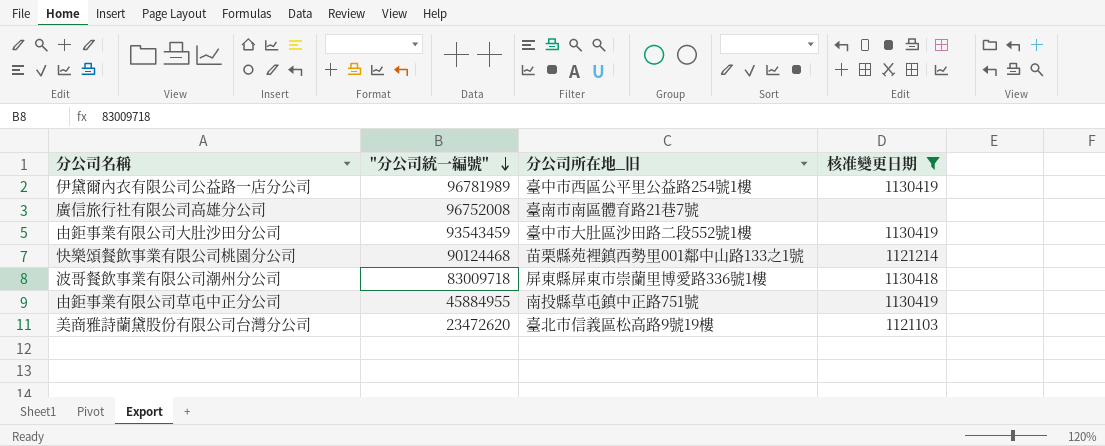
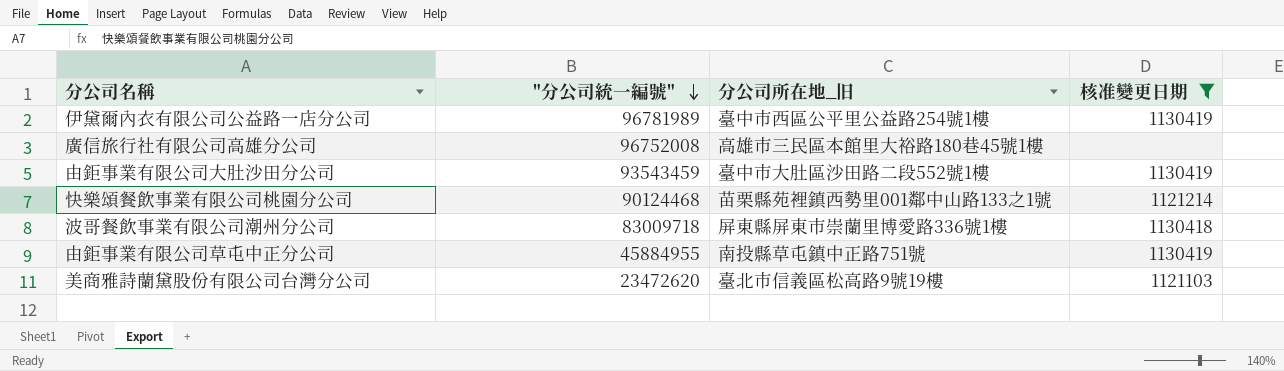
廣信旅行社有限公司高雄分公司 | 分公司所在地_旧: 臺南市南區體育路21巷7號 -> 高雄市三民區本館里大裕路180巷45號1樓

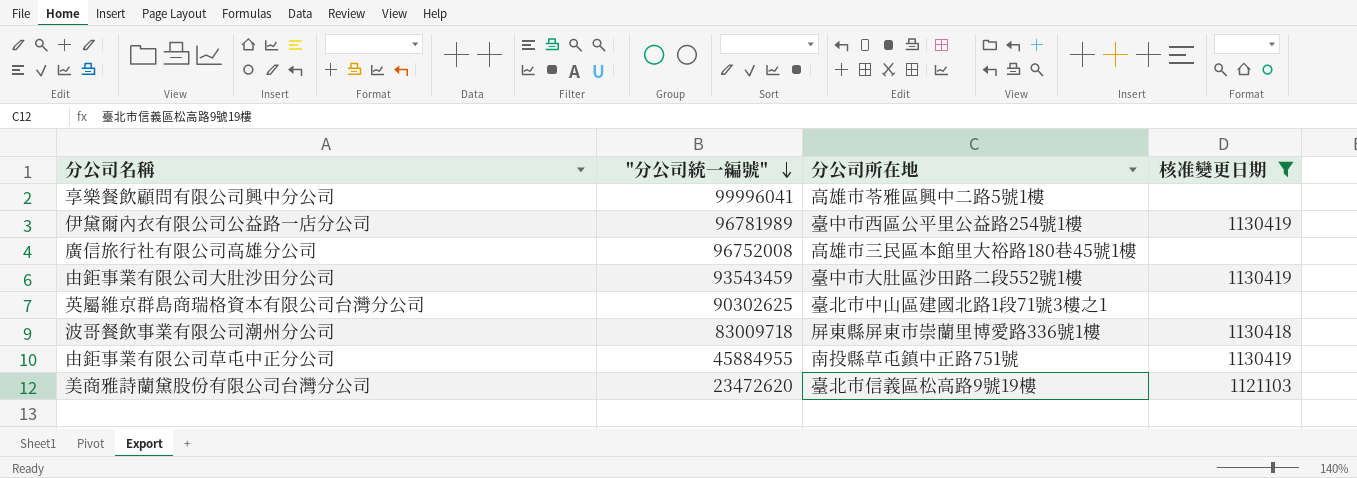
column name: 分公司所在地_旧 -> 分公司所在地
row 快樂頌餐飲事業有限公司桃園分公司: 90124468 | 苗栗縣苑裡鎮西勢里001鄰中山路133之1號 | 1121214 -> none
row 享樂餐飲顧問有限公司興中分公司: none -> 99996041 | 高雄市苓雅區興中二路5號1樓 | none
row 英屬維京群島商瑞格資本有限公司台灣分公司: none -> 90302625 | 臺北市中山區建國北路1段71號3樓之1 | none

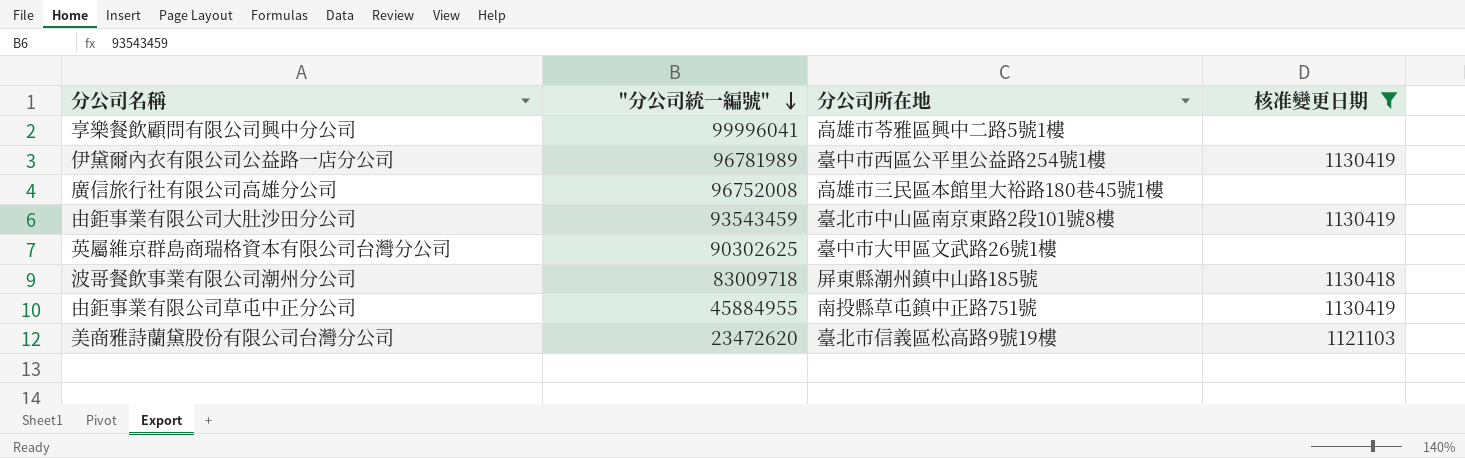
由鉅事業有限公司大肚沙田分公司 | 分公司所在地: 臺中市大肚區沙田路二段552號1樓 -> 臺北市中山區南京東路2段101號8樓
英屬維京群島商瑞格資本有限公司台灣分公司 | 分公司所在地: 臺北市中山區建國北路1段71號3樓之1 -> 臺中市大甲區文武路26號1樓
波哥餐飲事業有限公司潮州分公司 | 分公司所在地: 屏東縣屏東市崇蘭里博愛路336號1樓 -> 屏東縣潮州鎮中山路185號

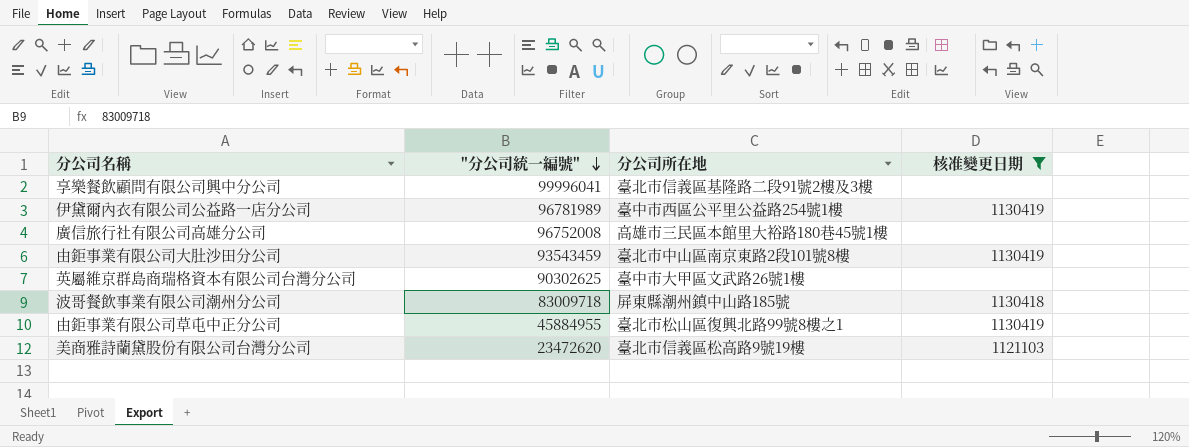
享樂餐飲顧問有限公司興中分公司 | 分公司所在地: 高雄市苓雅區興中二路5號1樓 -> 臺北市信義區基隆路二段91號2樓及3樓
由鉅事業有限公司草屯中正分公司 | 分公司所在地: 南投縣草屯鎮中正路751號 -> 臺北市松山區復興北路99號8樓之1

